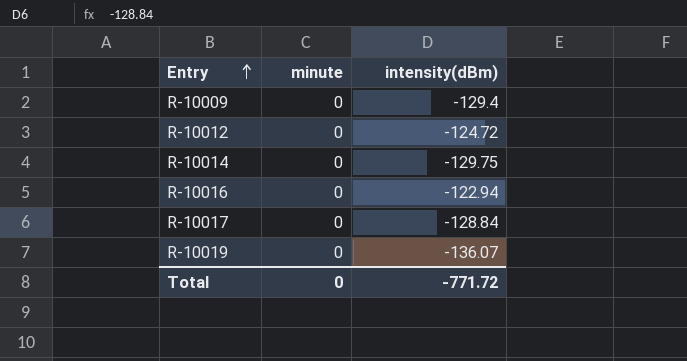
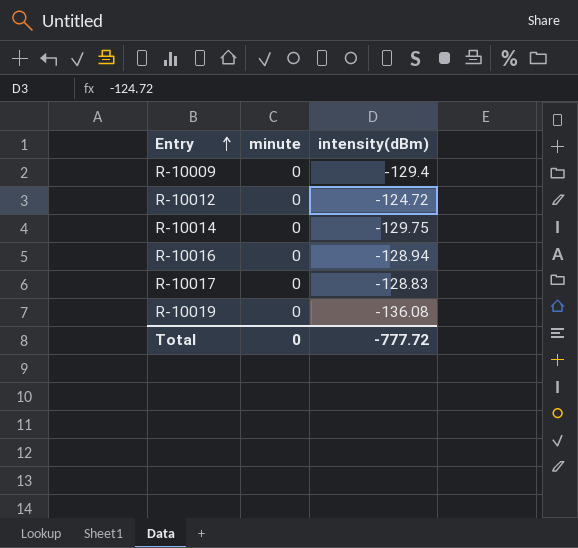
R-10016 | intensity(dBm): -122.94 -> -128.94
R-10017 | intensity(dBm): -128.84 -> -128.83
R-10019 | intensity(dBm): -136.07 -> -136.08
Total | intensity(dBm): -771.72 -> -777.72

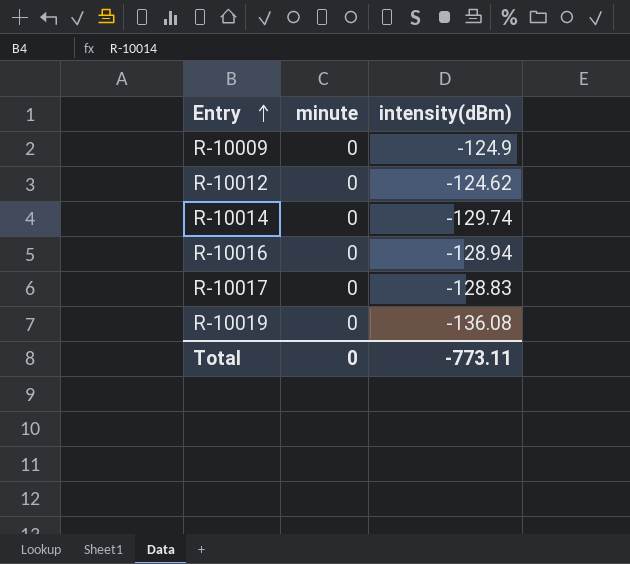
R-10009 | intensity(dBm): -129.4 -> -124.9
R-10012 | intensity(dBm): -124.72 -> -124.62
R-10014 | intensity(dBm): -129.75 -> -129.74
Total | intensity(dBm): -777.72 -> -773.11

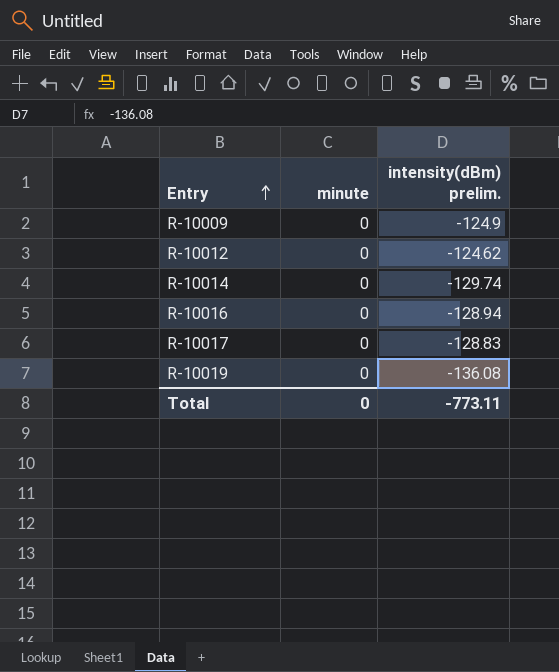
column name: intensity(dBm) -> intensity(dBm) prelim.

